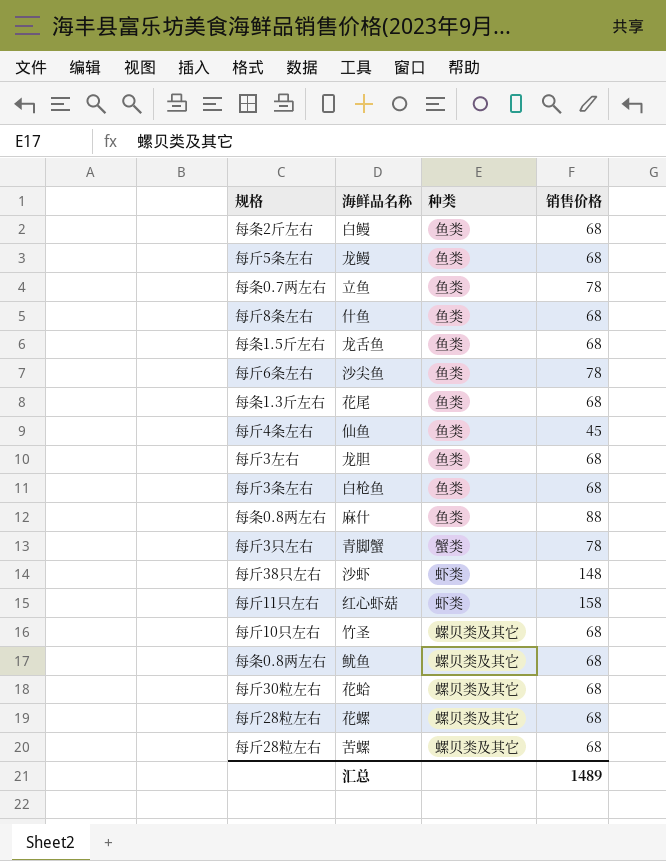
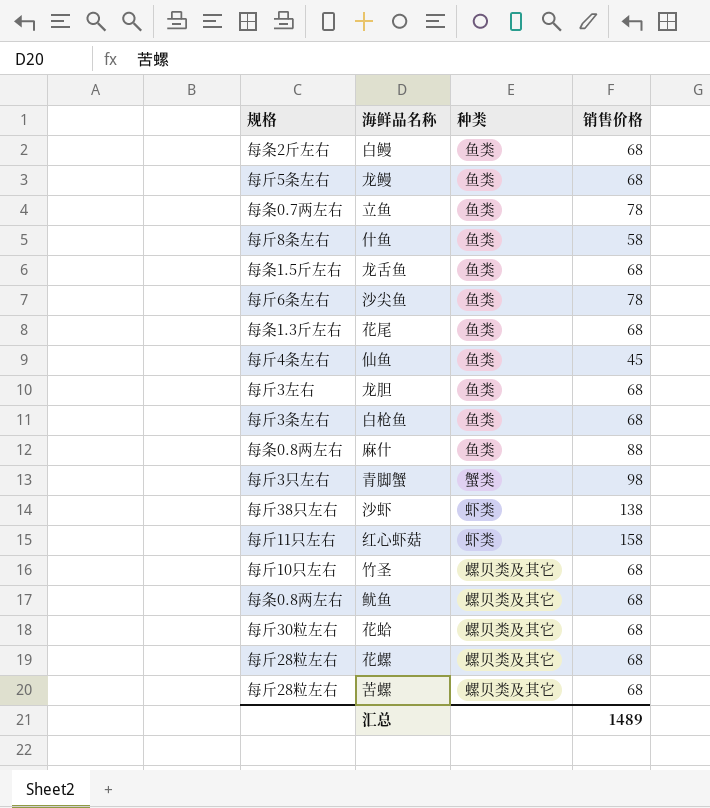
什鱼 | 销售价格: 68 -> 58
青脚蟹 | 销售价格: 78 -> 98
沙虾 | 销售价格: 148 -> 138

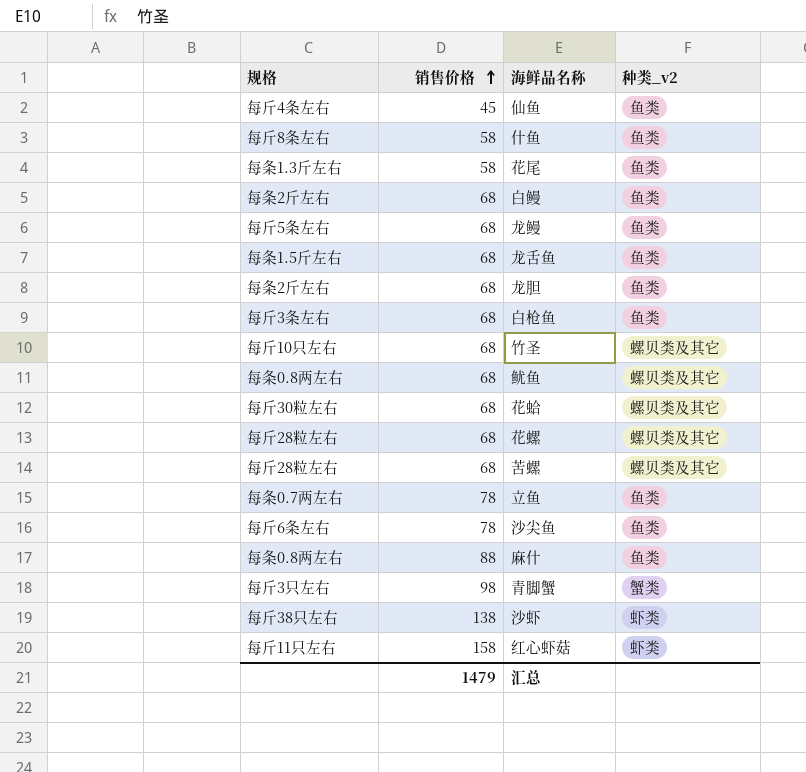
row order: none -> 销售价格 ascending
column 销售价格 | position: 4 -> 2
column name: 种类 -> 种类_v2
花尾 | 销售价格: 68 -> 58
龙胆 | 规格: 每斤3左右 -> 每条2斤左右
汇总 | 销售价格: 1489 -> 1479

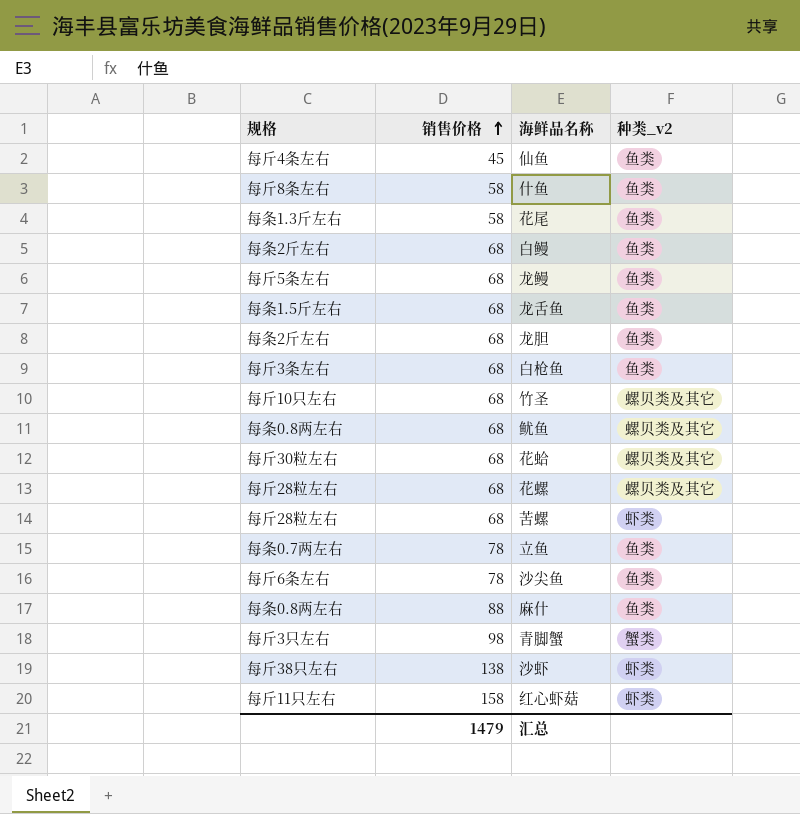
苦螺 | 种类_v2: 螺贝类及其它 -> 虾类

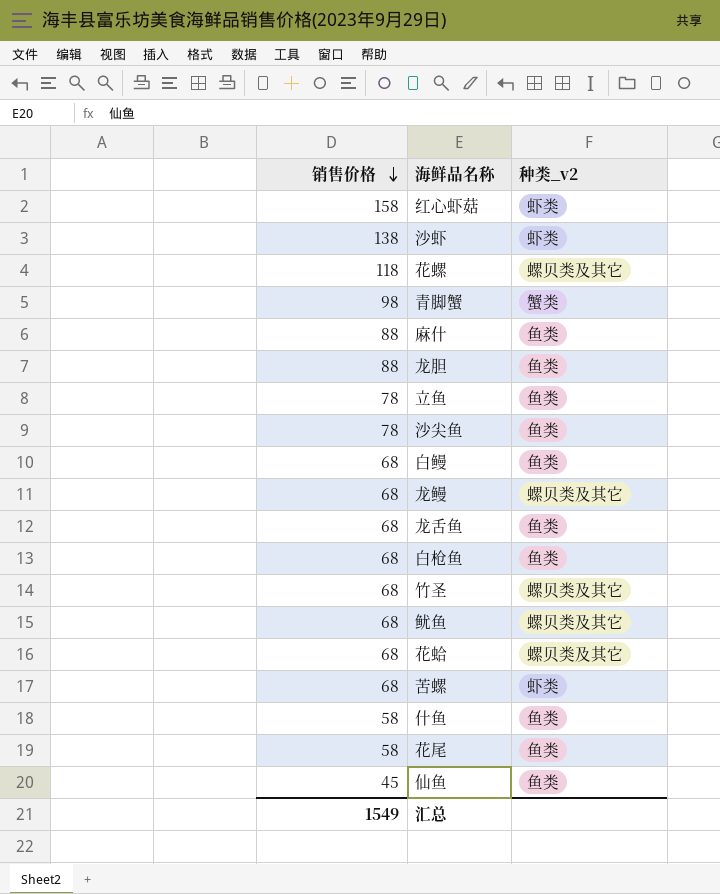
row order: 销售价格 ascending -> 销售价格 descending
column 规格 | position: 1 -> none
花螺 | 销售价格: 68 -> 118
龙胆 | 销售价格: 68 -> 88
龙鳗 | 种类_v2: 鱼类 -> 螺贝类及其它
汇总 | 销售价格: 1479 -> 1549

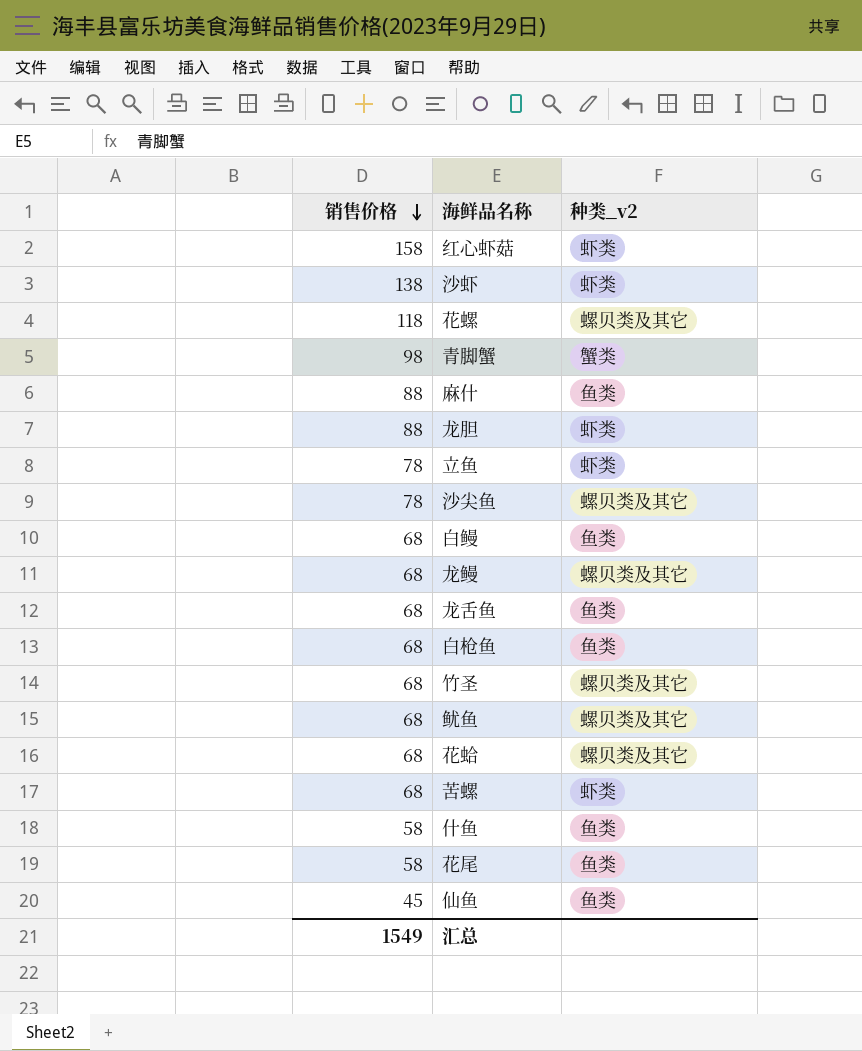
龙胆 | 种类_v2: 鱼类 -> 虾类
立鱼 | 种类_v2: 鱼类 -> 虾类
沙尖鱼 | 种类_v2: 鱼类 -> 螺贝类及其它

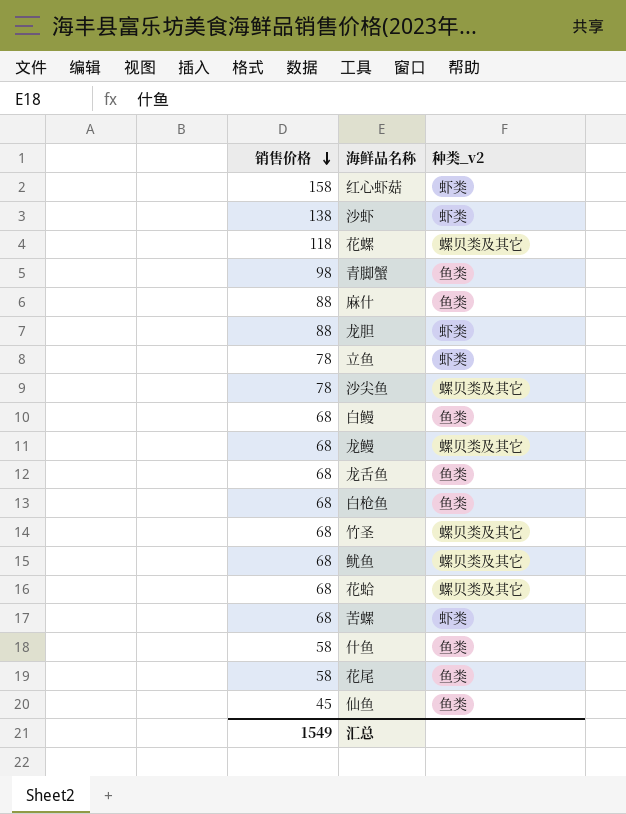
青脚蟹 | 种类_v2: 蟹类 -> 鱼类

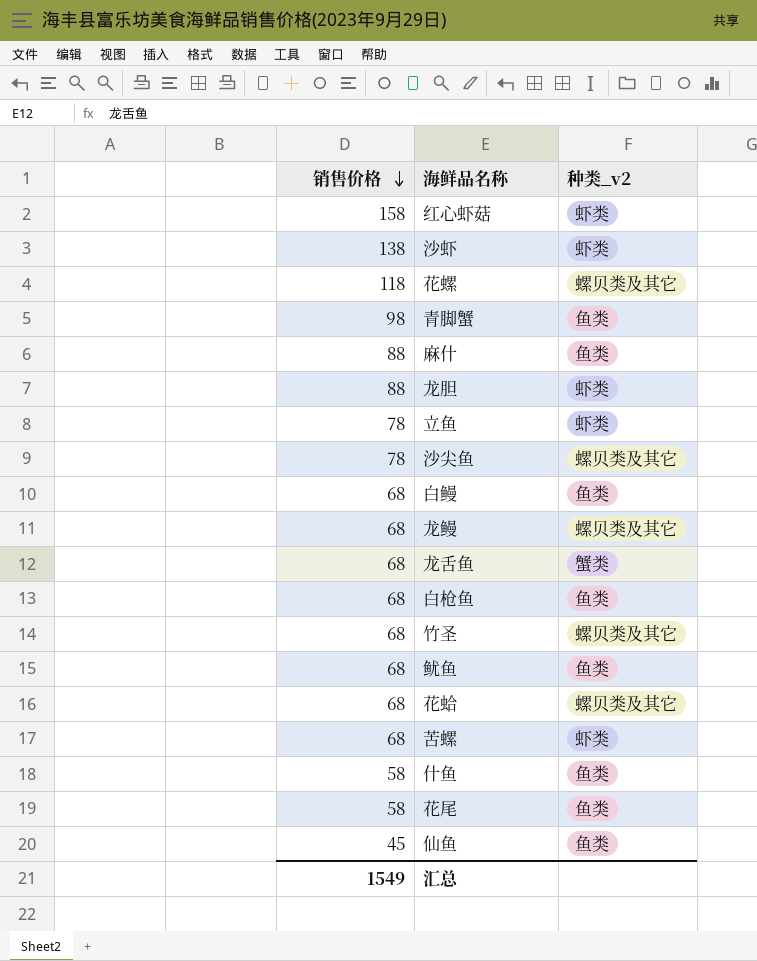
龙舌鱼 | 种类_v2: 鱼类 -> 蟹类
鱿鱼 | 种类_v2: 螺贝类及其它 -> 鱼类

